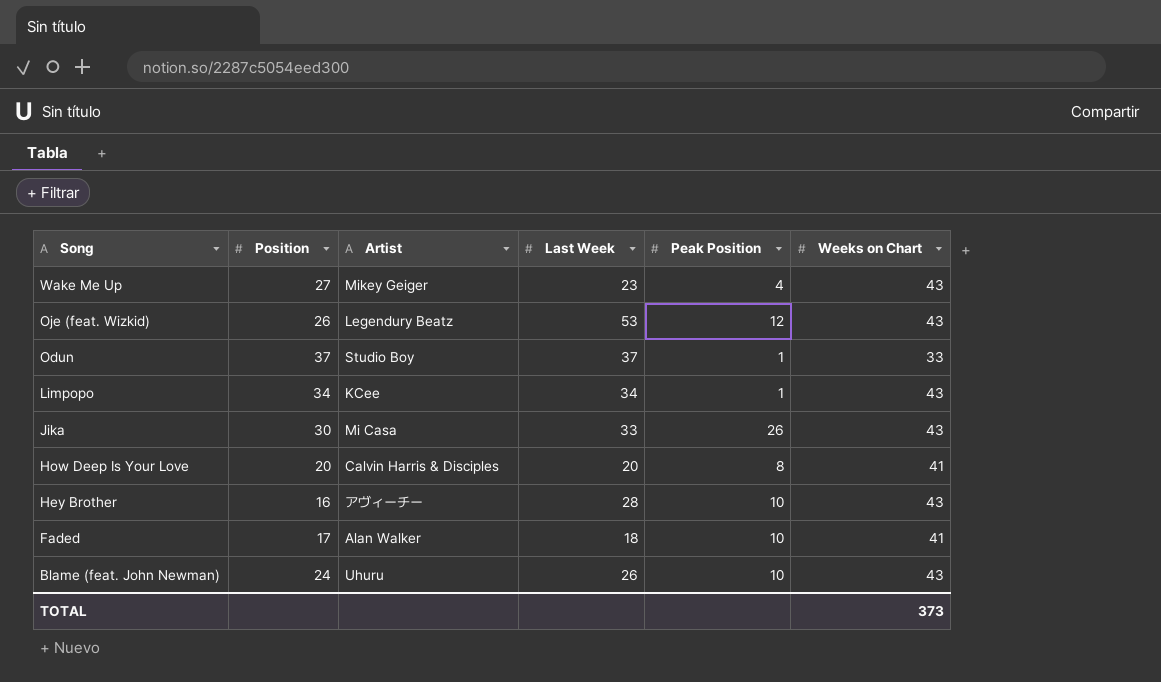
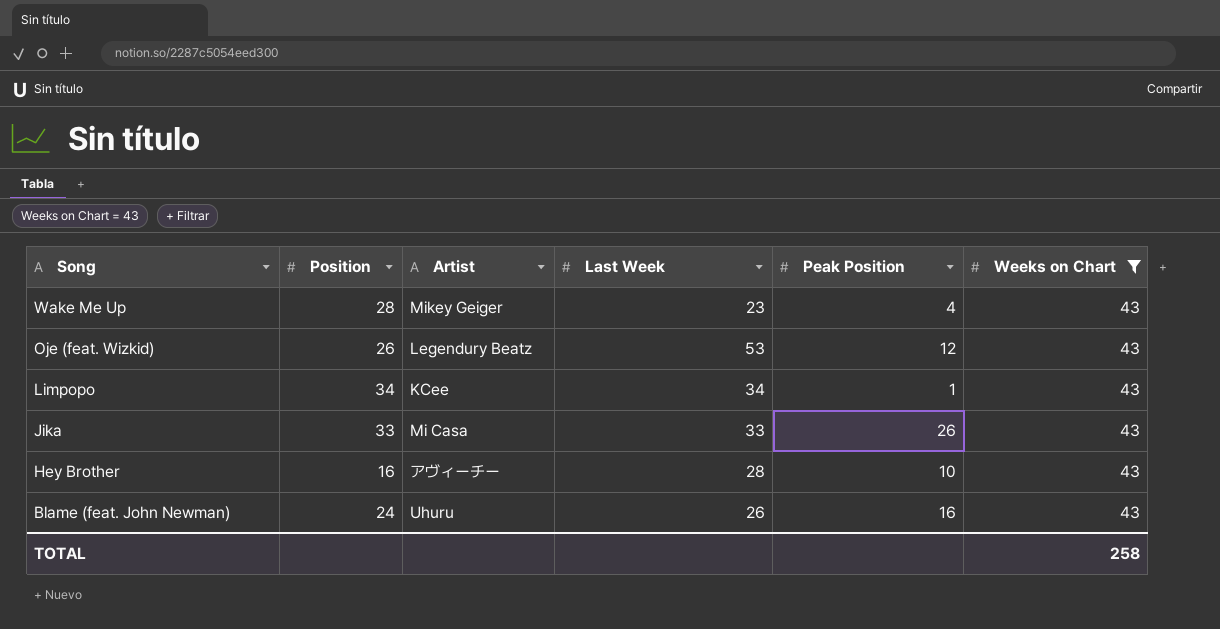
filter: none -> Weeks on Chart = 43
Wake Me Up | Position: 27 -> 28
Jika | Position: 30 -> 33
Blame (feat. John Newman) | Peak Position: 10 -> 16
TOTAL | Weeks on Chart: 373 -> 258

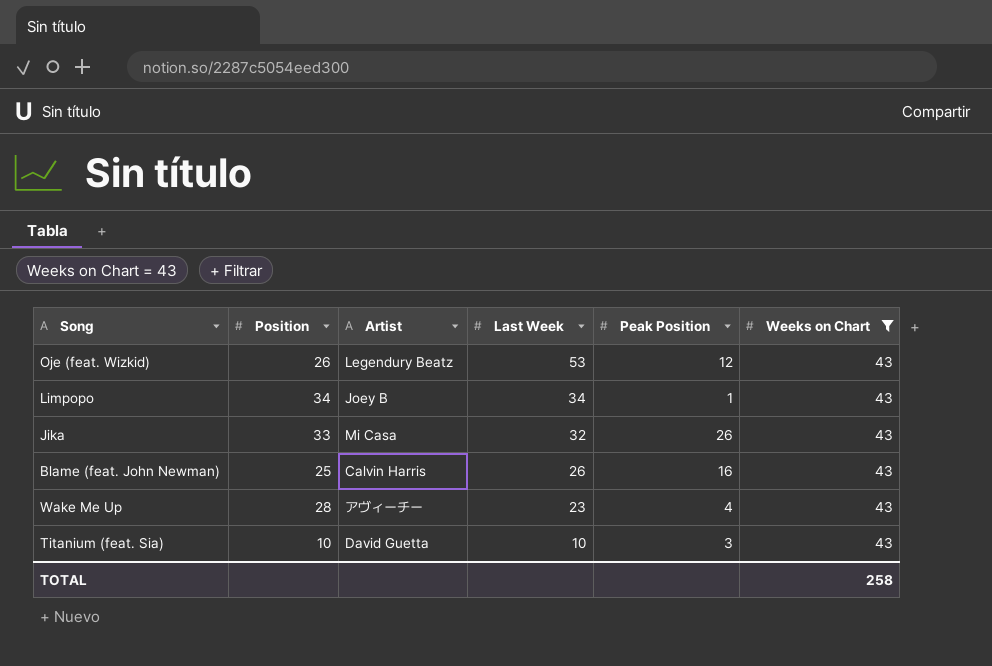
row order: Song descending -> Last Week descending
row Hey Brother: 16 | アヴィーチー | 28 | 10 | 43 -> none
Limpopo | Artist: KCee -> Joey B
Jika | Last Week: 33 -> 32
Blame (feat. John Newman) | Position: 24 -> 25
Blame (feat. John Newman) | Artist: Uhuru -> Calvin Harris
Wake Me Up | Artist: Mikey Geiger -> アヴィーチー
row Titanium (feat. Sia): none -> 10 | David Guetta | 10 | 3 | 43

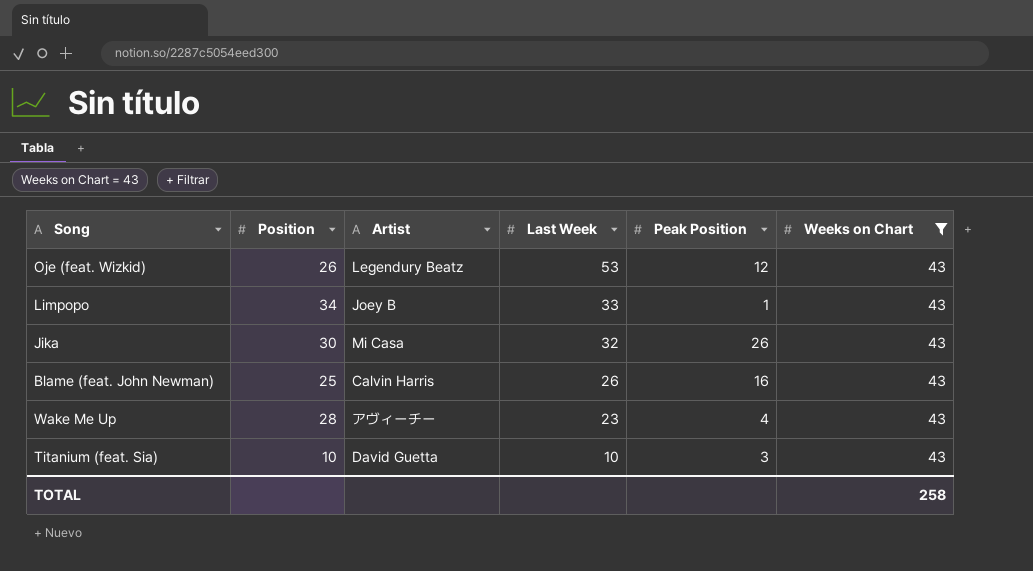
Limpopo | Last Week: 34 -> 33
Jika | Position: 33 -> 30

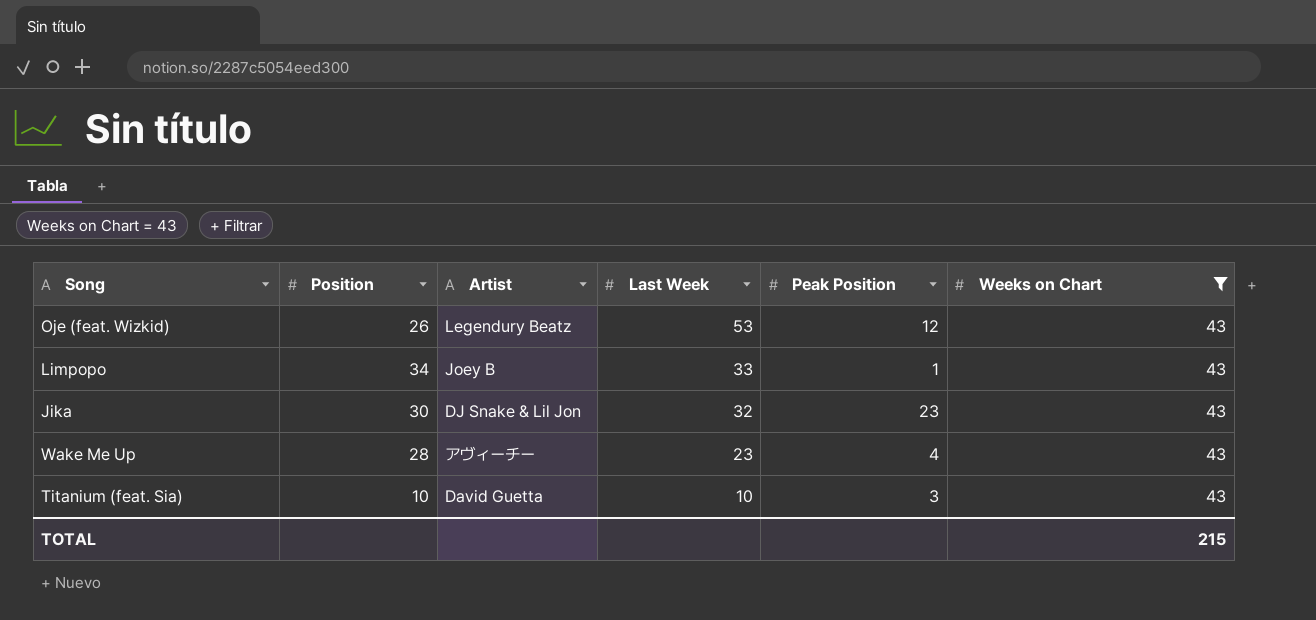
row Blame (feat. John Newman): 25 | Calvin Harris | 26 | 16 | 43 -> none
Jika | Artist: Mi Casa -> DJ Snake & Lil Jon
Jika | Peak Position: 26 -> 23
TOTAL | Weeks on Chart: 258 -> 215

